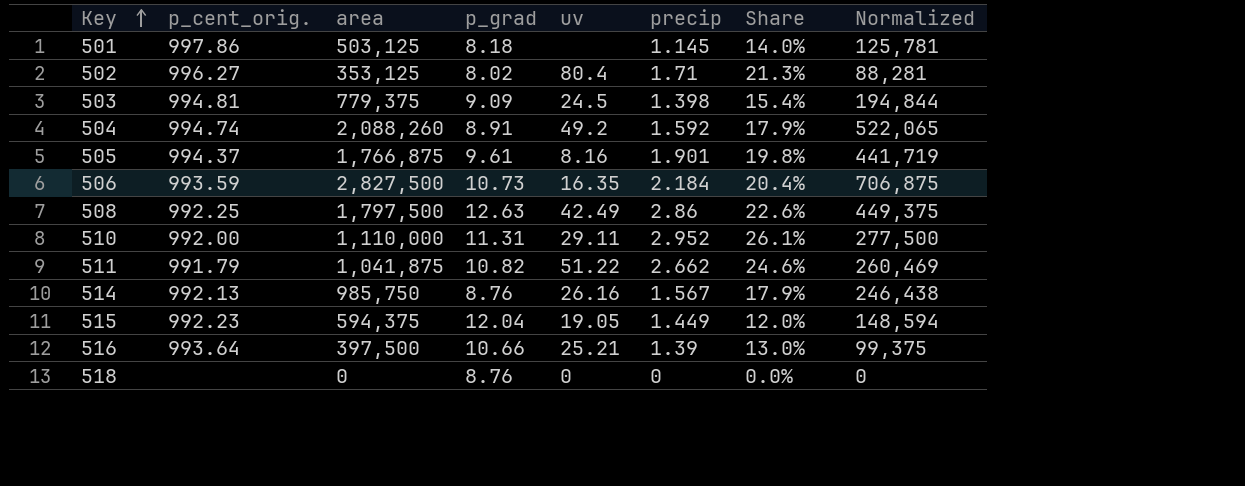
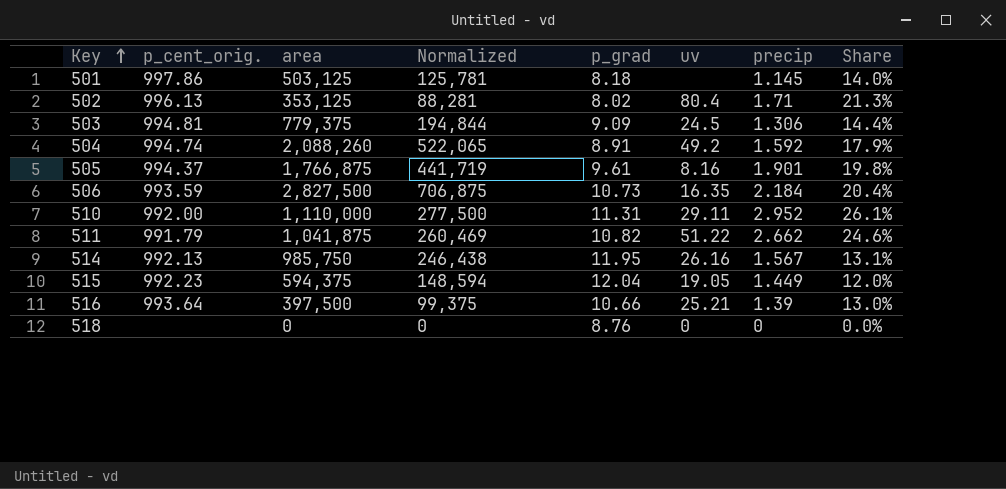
column Normalized | position: 8 -> 4
row 508: 992.25 | 1,797,500 | 12.63 | 42.49 | 2.86 | 22.6% | 449,375 -> none
502 | p_cent_orig.: 996.27 -> 996.13
503 | precip: 1.398 -> 1.306
503 | Share: 15.4% -> 14.4%
514 | p_grad: 8.76 -> 11.95
514 | Share: 17.9% -> 13.1%

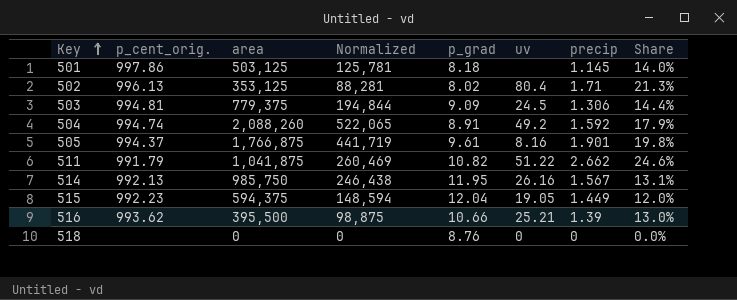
row 506: 993.59 | 2,827,500 | 706,875 | 10.73 | 16.35 | 2.184 | 20.4% -> none
row 510: 992.00 | 1,110,000 | 277,500 | 11.31 | 29.11 | 2.952 | 26.1% -> none
516 | p_cent_orig.: 993.64 -> 993.62
516 | area: 397,500 -> 395,500
516 | Normalized: 99,375 -> 98,875

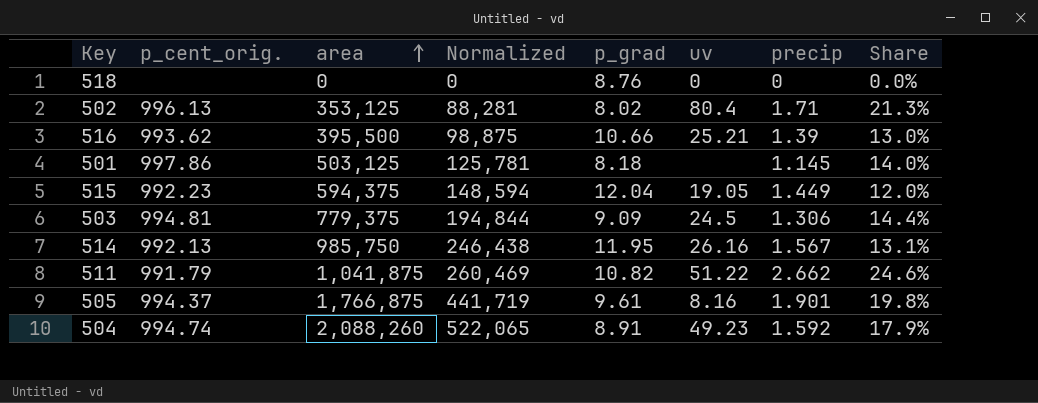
row order: Key ascending -> area ascending
504 | uv: 49.2 -> 49.23

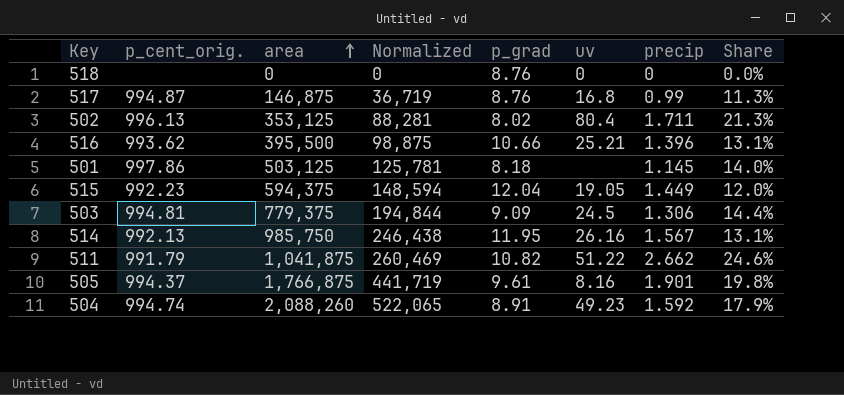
row 517: none -> 994.87 | 146,875 | 36,719 | 8.76 | 16.8 | 0.99 | 11.3%
502 | precip: 1.71 -> 1.711
516 | precip: 1.39 -> 1.396
516 | Share: 13.0% -> 13.1%

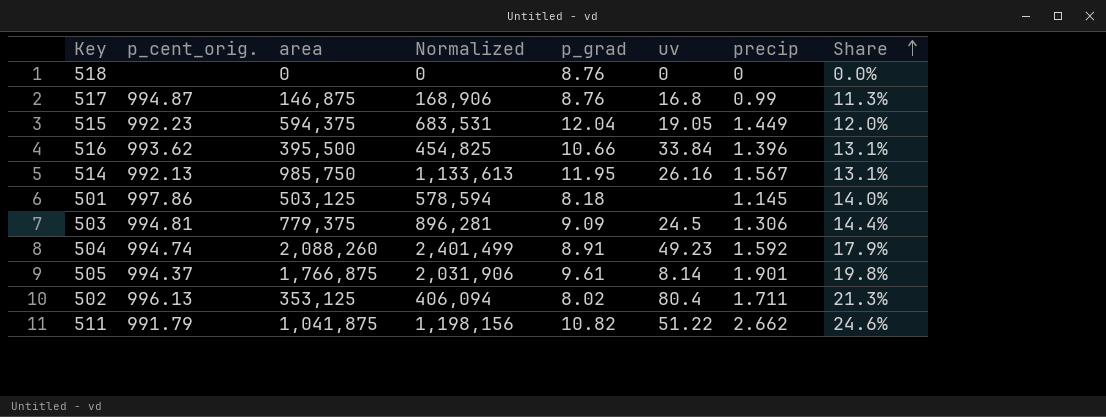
row order: area ascending -> Share ascending
column Normalized | formula: [area] * 0.25 -> [area] * 1.15
516 | uv: 25.21 -> 33.84
505 | uv: 8.16 -> 8.14

